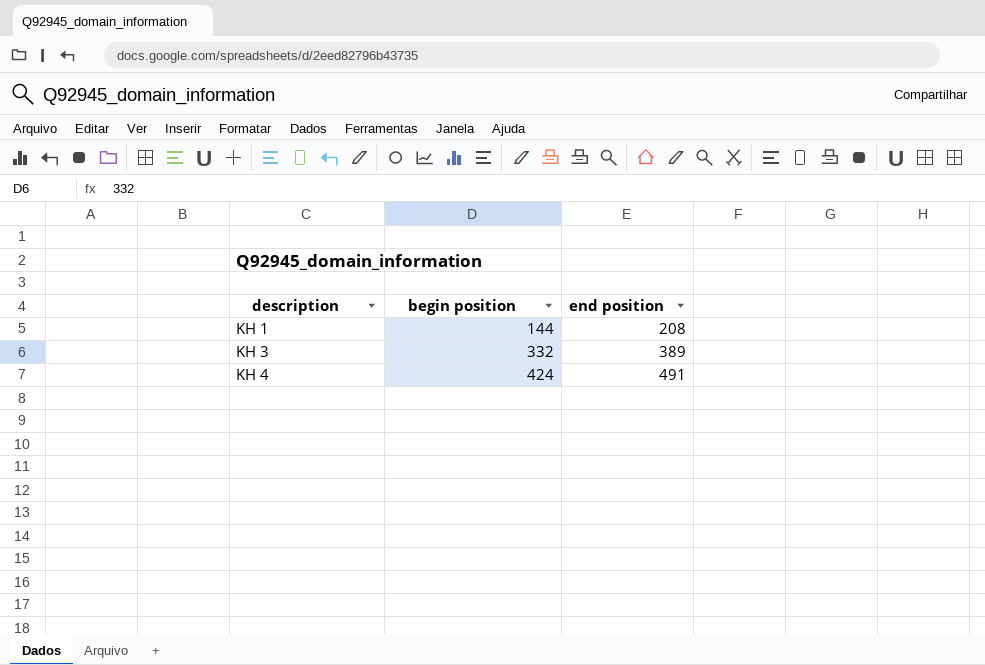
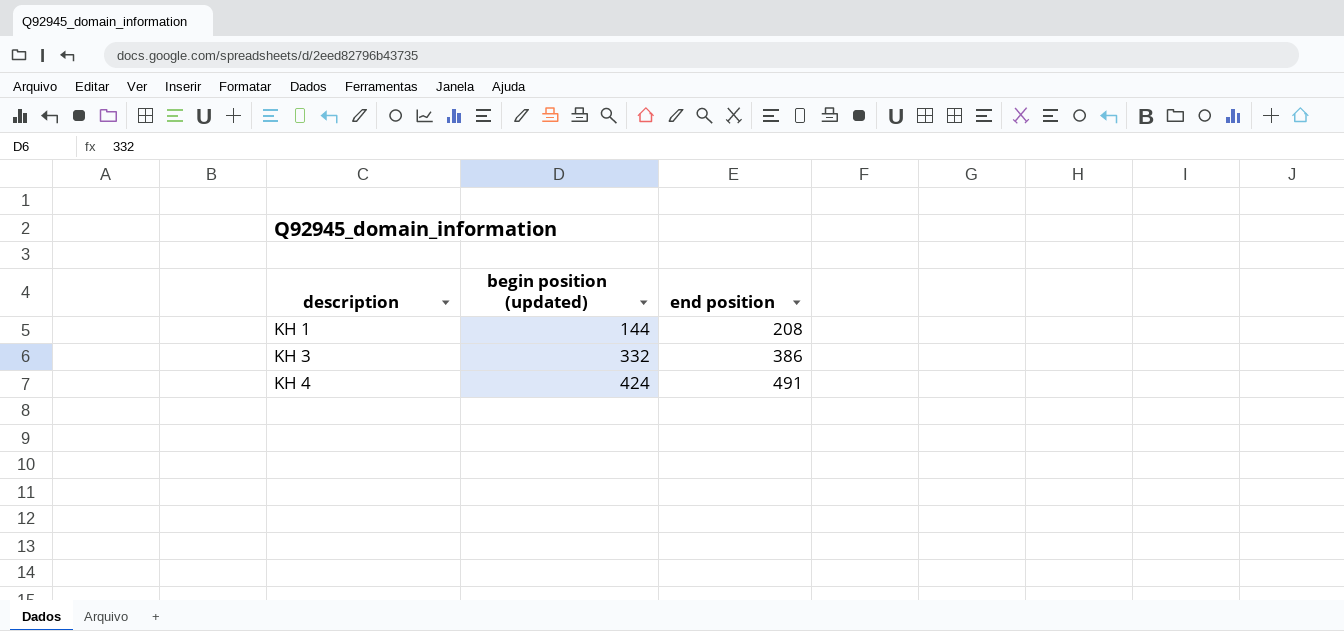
column name: begin position -> begin position (updated)
KH 3 | end position: 389 -> 386

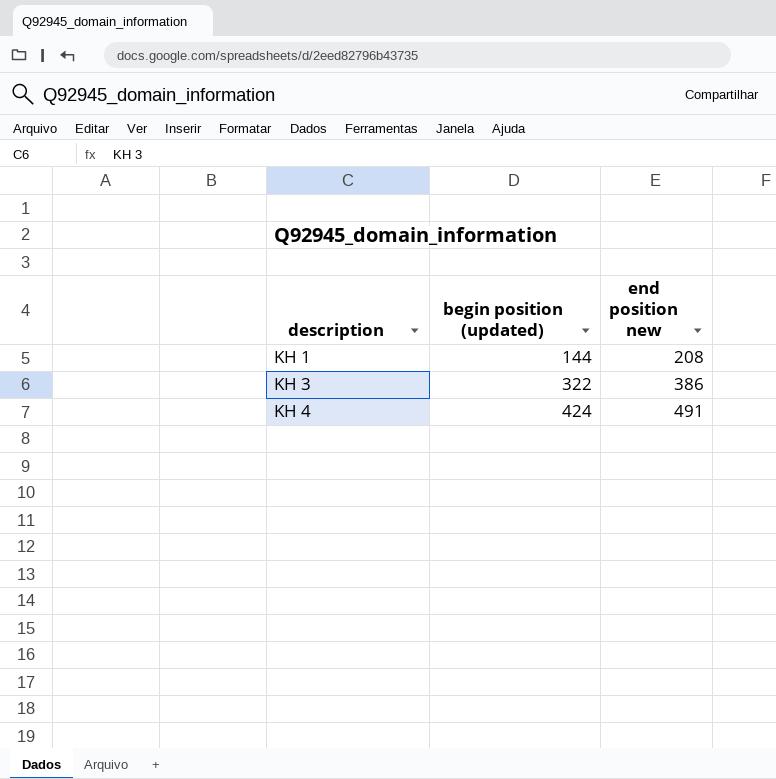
column name: end position -> end position new
KH 3 | begin position (updated): 332 -> 322

